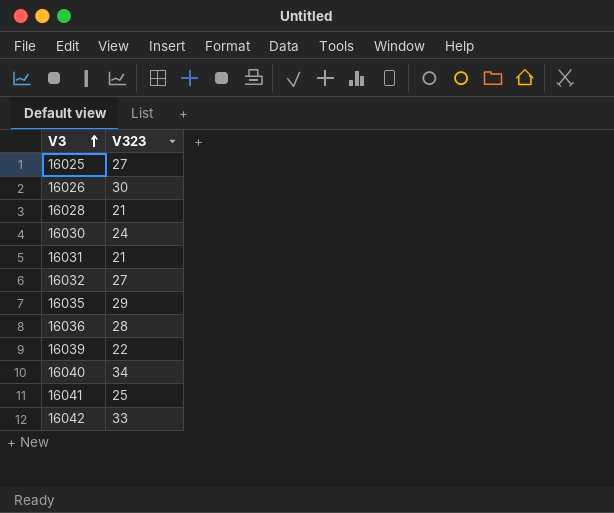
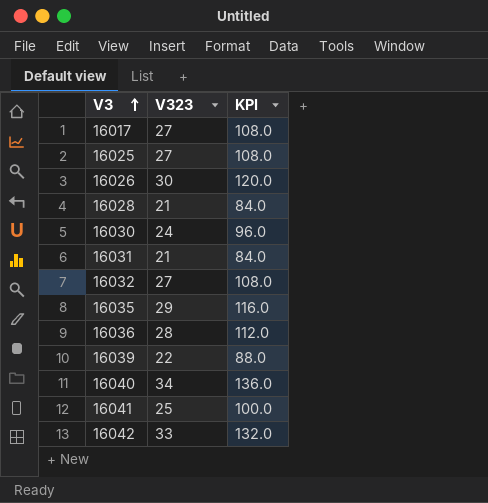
column KPI | formula: none -> [V323] * 4
row 16017: none -> 27 | 108.0

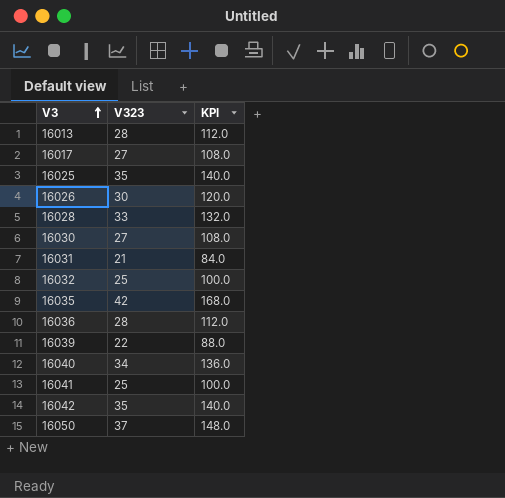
row 16013: none -> 28 | 112.0
16025 | V323: 27 -> 35
16025 | KPI: 108.0 -> 140.0
16028 | V323: 21 -> 33
16028 | KPI: 84.0 -> 132.0
16030 | V323: 24 -> 27
16030 | KPI: 96.0 -> 108.0
16032 | V323: 27 -> 25
16032 | KPI: 108.0 -> 100.0
16035 | V323: 29 -> 42
16035 | KPI: 116.0 -> 168.0
16042 | V323: 33 -> 35
16042 | KPI: 132.0 -> 140.0
row 16050: none -> 37 | 148.0

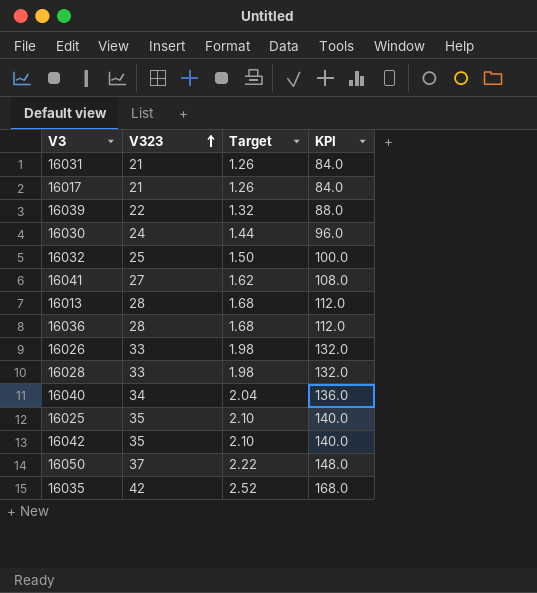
row order: V3 ascending -> V323 ascending
column Target | formula: none -> [V323] * 0.06
16017 | V323: 27 -> 21
16017 | KPI: 108.0 -> 84.0
16030 | V323: 27 -> 24
16030 | KPI: 108.0 -> 96.0
16041 | V323: 25 -> 27
16041 | KPI: 100.0 -> 108.0
16026 | V323: 30 -> 33
16026 | KPI: 120.0 -> 132.0

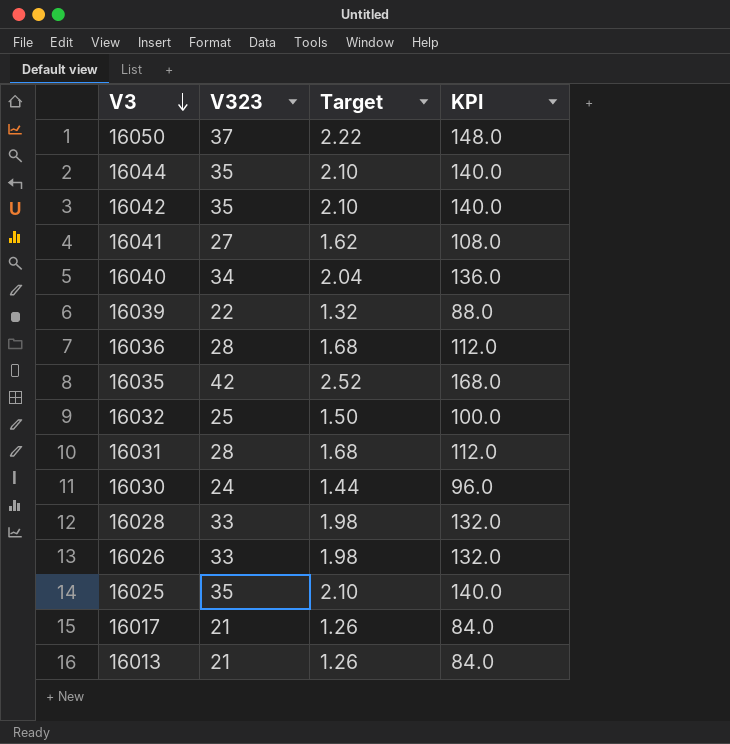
row order: V323 ascending -> V3 descending
row 16044: none -> 35 | 2.10 | 140.0
16031 | V323: 21 -> 28
16031 | Target: 1.26 -> 1.68
16031 | KPI: 84.0 -> 112.0
16013 | V323: 28 -> 21
16013 | Target: 1.68 -> 1.26
16013 | KPI: 112.0 -> 84.0

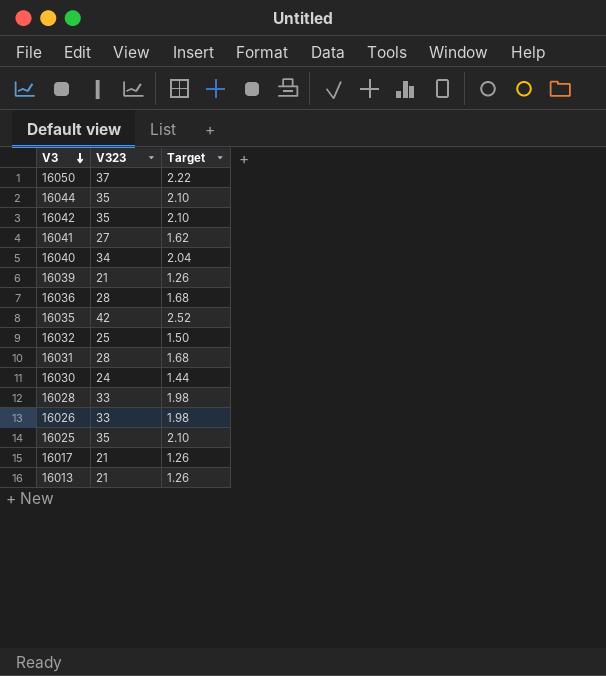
column KPI | formula: [V323] * 4 -> none
16039 | V323: 22 -> 21
16039 | Target: 1.32 -> 1.26

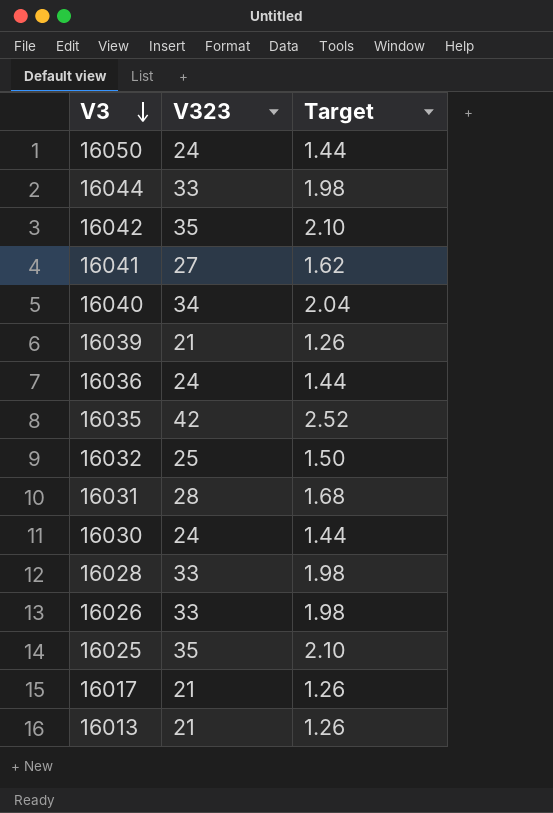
16050 | V323: 37 -> 24
16050 | Target: 2.22 -> 1.44
16044 | V323: 35 -> 33
16044 | Target: 2.10 -> 1.98
16036 | V323: 28 -> 24
16036 | Target: 1.68 -> 1.44

